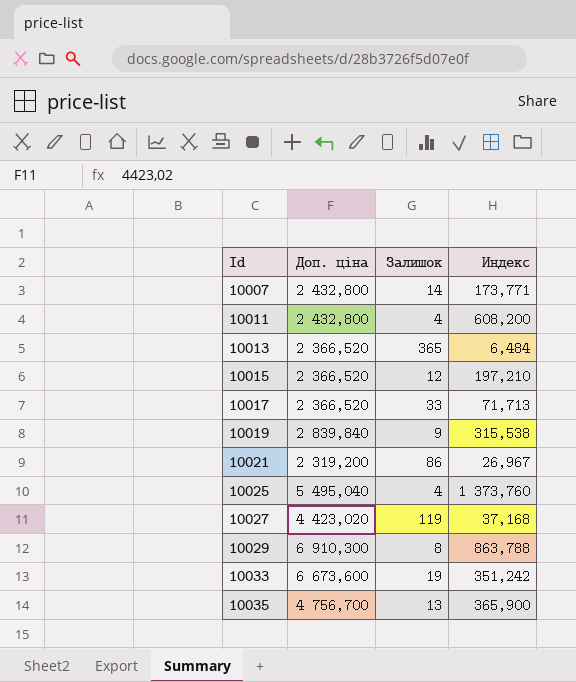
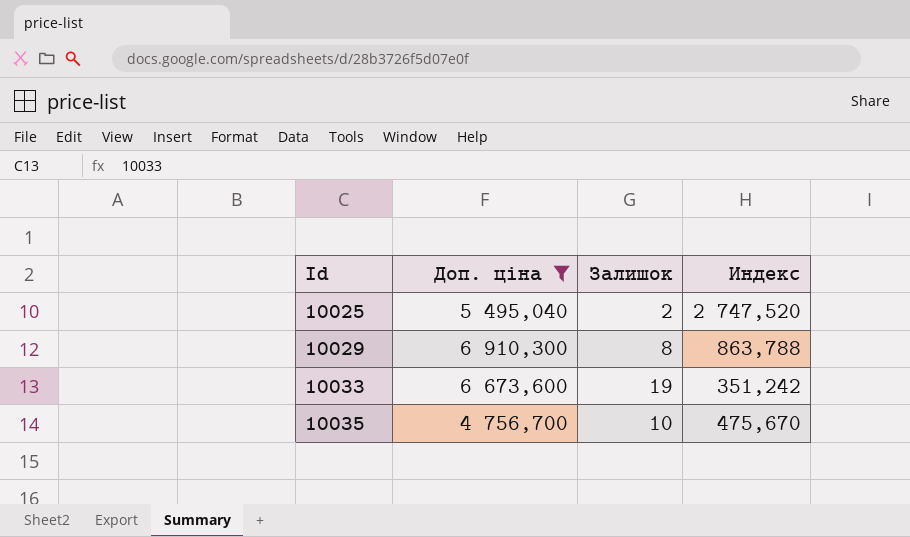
filter: none -> Доп. ціна >= 4 756,700
10025 | Залишок: 4 -> 2
10025 | Индекс: 1 373,760 -> 2 747,520
10035 | Залишок: 13 -> 10
10035 | Индекс: 365,900 -> 475,670

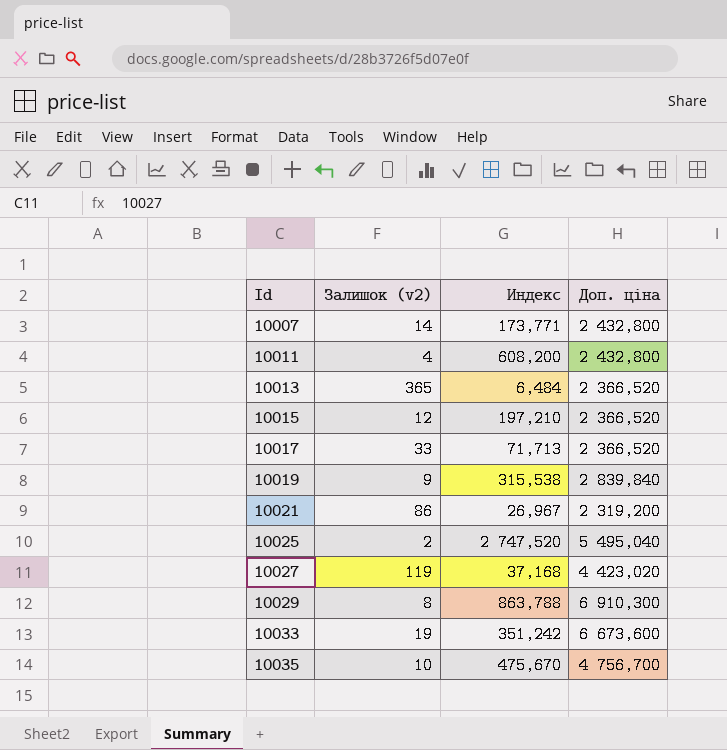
filter: Доп. ціна >= 4 756,700 -> none
column name: Залишок -> Залишок (v2)
column Доп. ціна | position: 2 -> 4

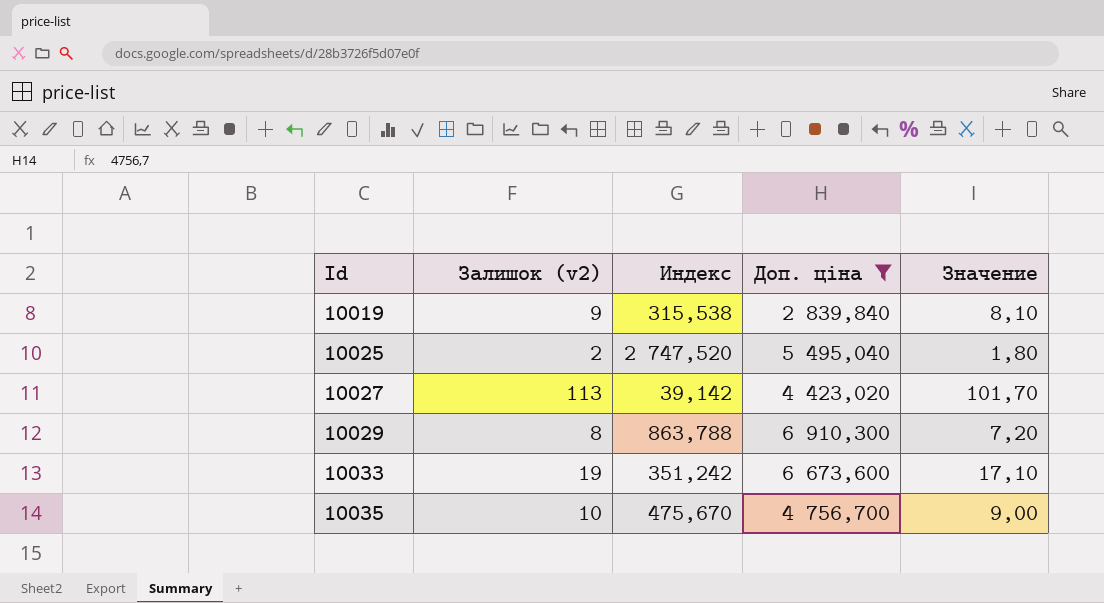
filter: none -> Доп. ціна >= 2 839,840
column Значение | formula: none -> [Залишок (v2)] * 0,9
10027 | Залишок (v2): 119 -> 113
10027 | Индекс: 37,168 -> 39,142

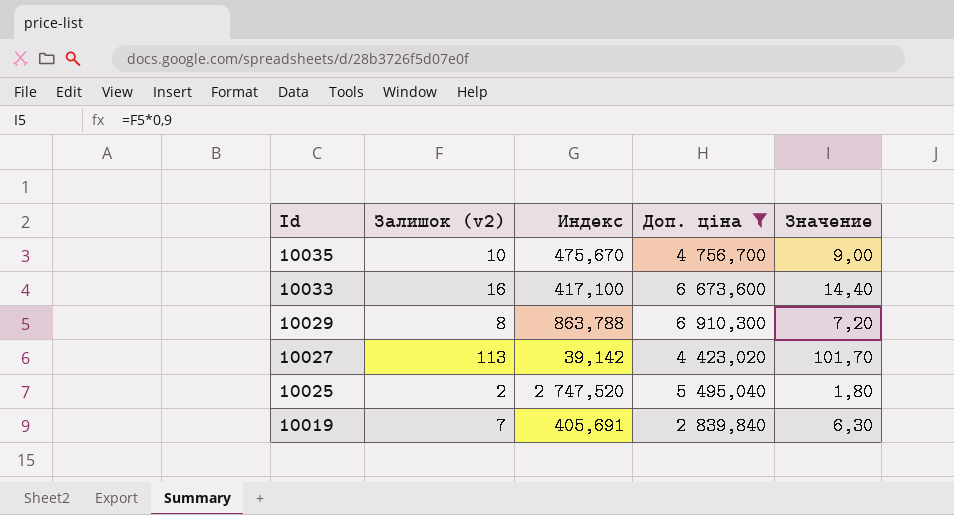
row order: Id ascending -> Id descending
10033 | Залишок (v2): 19 -> 16
10033 | Индекс: 351,242 -> 417,100
10033 | Значение: 17,10 -> 14,40
10019 | Залишок (v2): 9 -> 7
10019 | Индекс: 315,538 -> 405,691
10019 | Значение: 8,10 -> 6,30

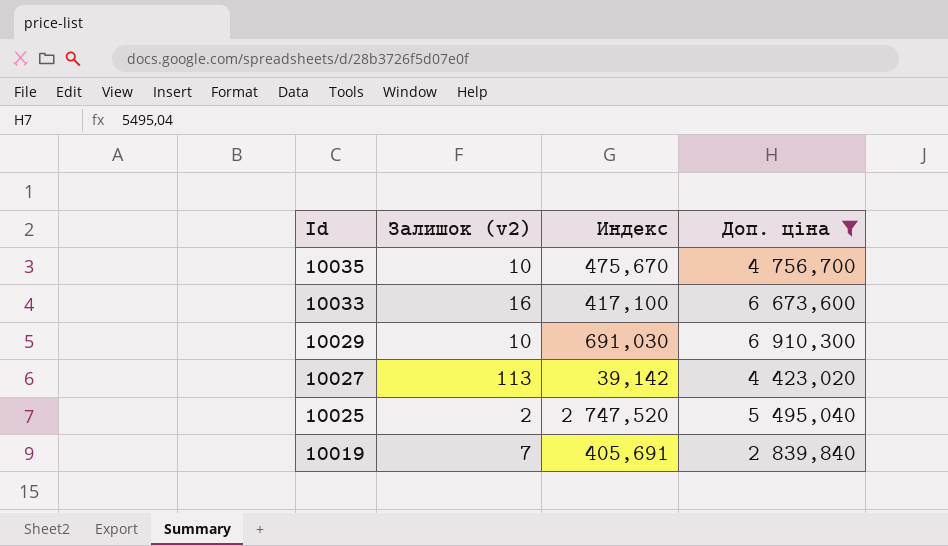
column Значение | formula: [Залишок (v2)] * 0,9 -> none
10029 | Залишок (v2): 8 -> 10
10029 | Индекс: 863,788 -> 691,030

